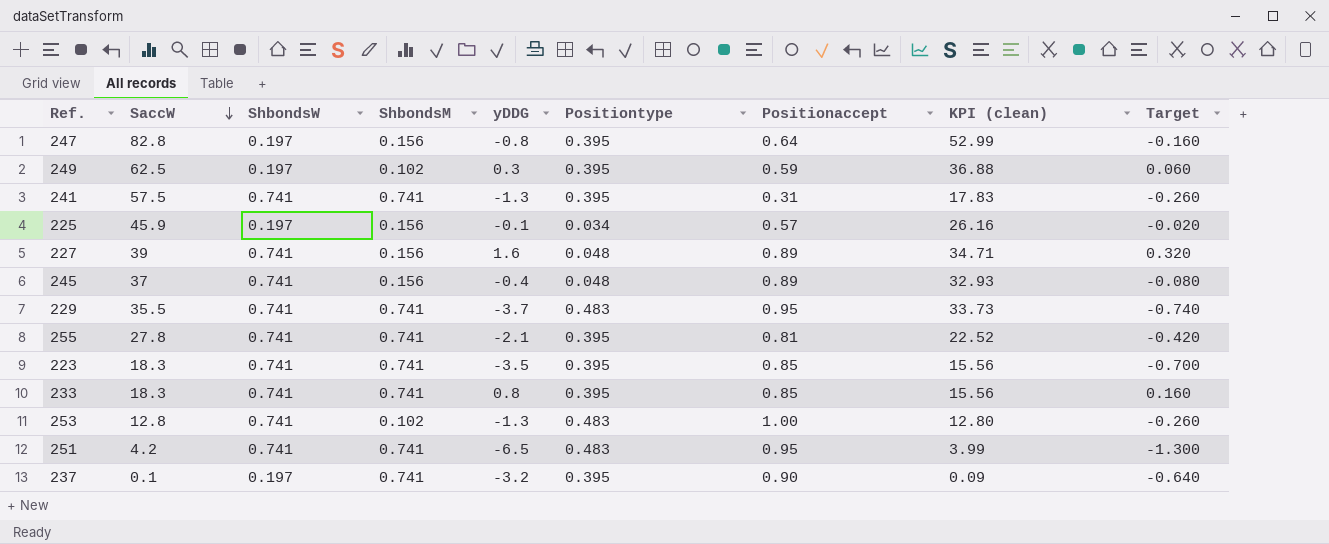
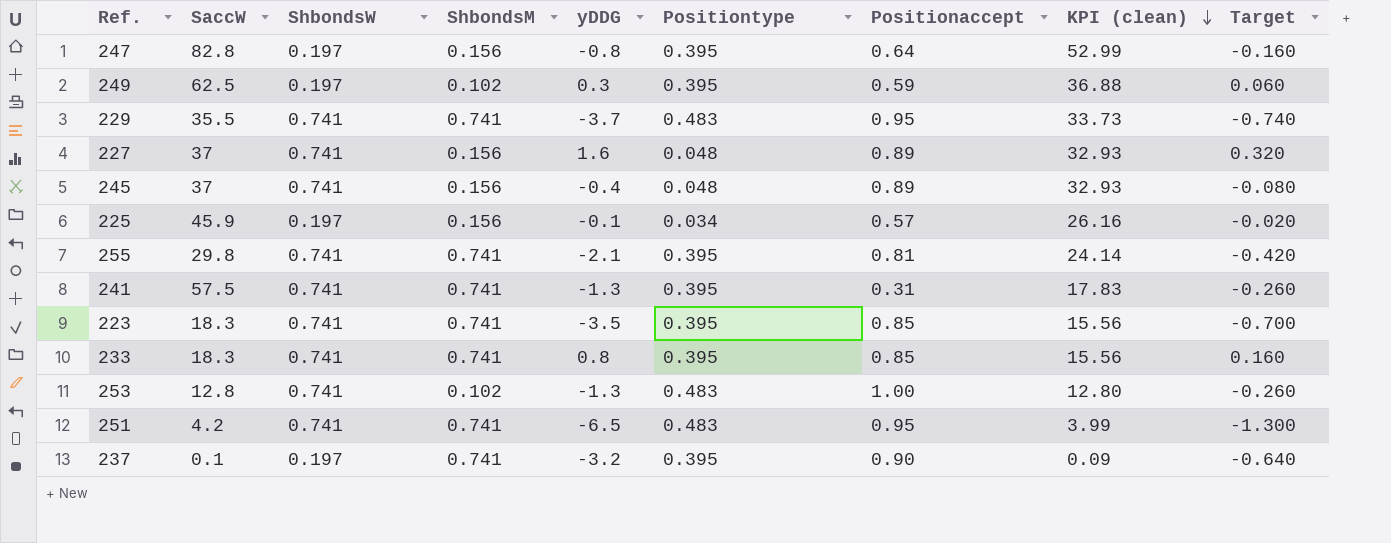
row order: SaccW descending -> KPI (clean) descending
227 | SaccW: 39 -> 37
227 | KPI (clean): 34.71 -> 32.93
255 | SaccW: 27.8 -> 29.8
255 | KPI (clean): 22.52 -> 24.14

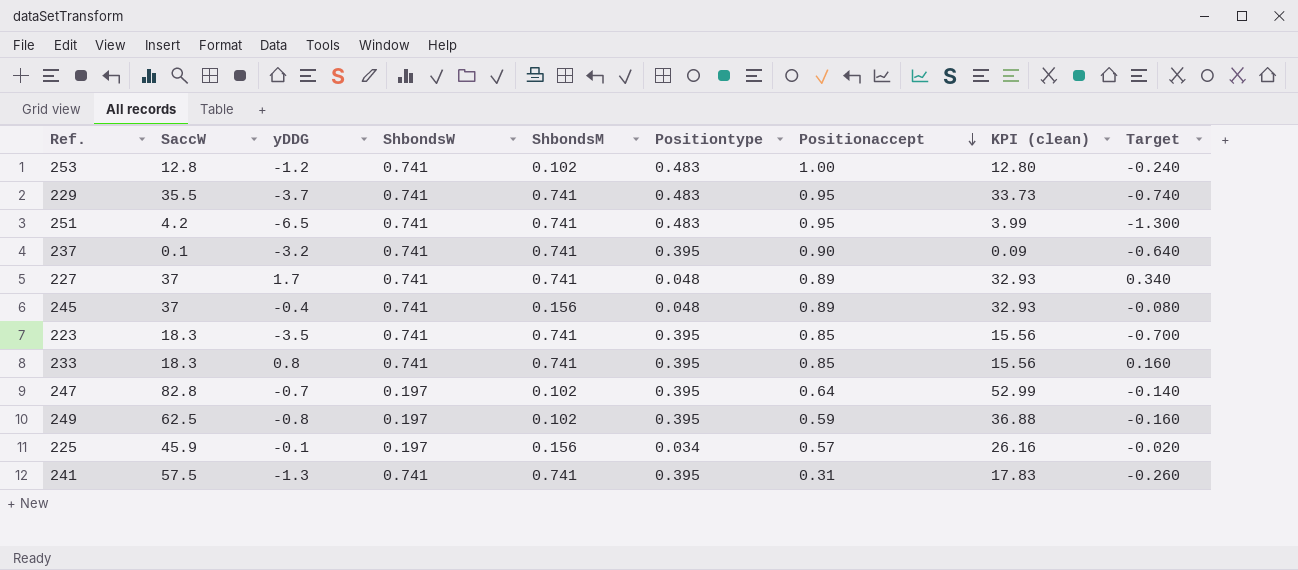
row order: KPI (clean) descending -> Positionaccept descending
column yDDG | position: 5 -> 3
row 255: 29.8 | 0.741 | 0.741 | -2.1 | 0.395 | 0.81 | 24.14 | -0.420 -> none
253 | yDDG: -1.3 -> -1.2
253 | Target: -0.260 -> -0.240
237 | ShbondsW: 0.197 -> 0.741
227 | yDDG: 1.6 -> 1.7
227 | ShbondsM: 0.156 -> 0.741
227 | Target: 0.320 -> 0.340
247 | yDDG: -0.8 -> -0.7
247 | ShbondsM: 0.156 -> 0.102
247 | Target: -0.160 -> -0.140
249 | yDDG: 0.3 -> -0.8
249 | Target: 0.060 -> -0.160

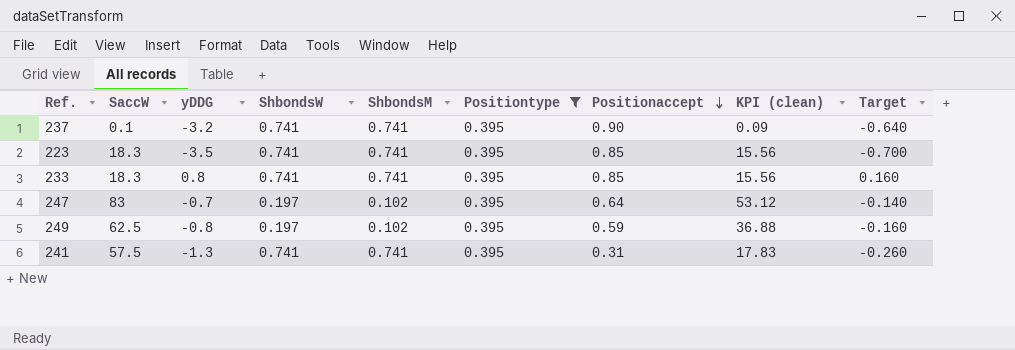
filter: none -> Positiontype = 0.395
247 | SaccW: 82.8 -> 83
247 | KPI (clean): 52.99 -> 53.12

